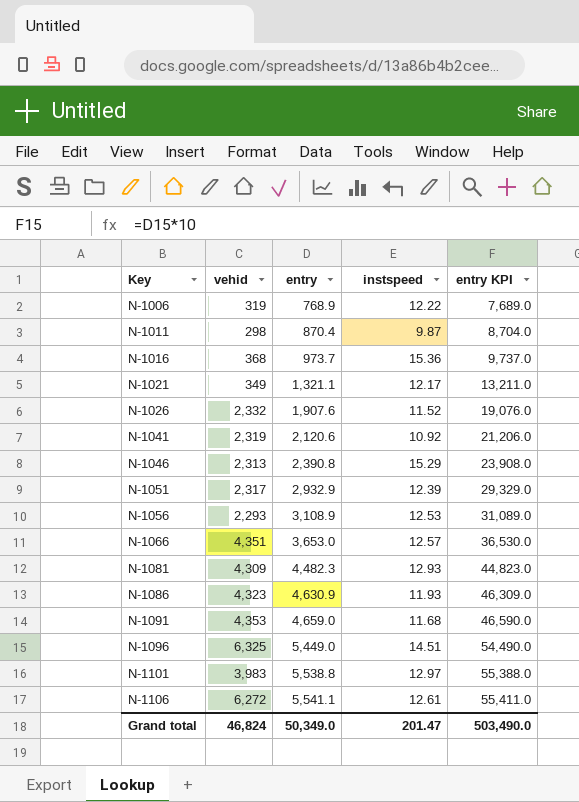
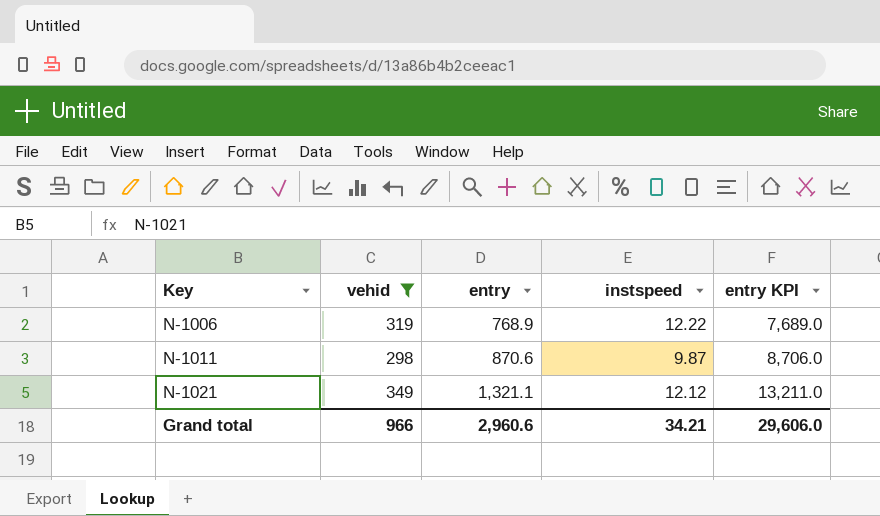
filter: none -> vehid <= 349
N-1011 | entry: 870.4 -> 870.6
N-1011 | entry KPI: 8,704.0 -> 8,706.0
N-1021 | instspeed: 12.17 -> 12.12
Grand total | vehid: 46,824 -> 966
Grand total | entry: 50,349.0 -> 2,960.6
Grand total | instspeed: 201.47 -> 34.21
Grand total | entry KPI: 503,490.0 -> 29,606.0

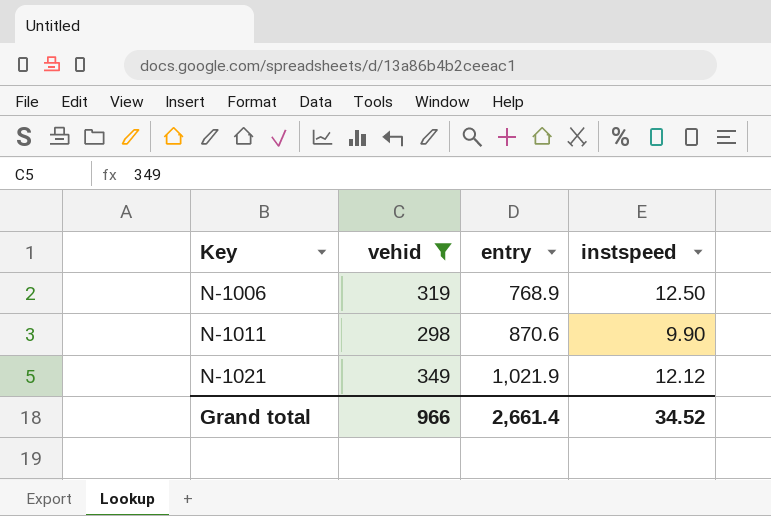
column entry KPI | formula: [entry] * 10 -> none
N-1006 | instspeed: 12.22 -> 12.50
N-1011 | instspeed: 9.87 -> 9.90
N-1021 | entry: 1,321.1 -> 1,021.9
Grand total | entry: 2,960.6 -> 2,661.4
Grand total | instspeed: 34.21 -> 34.52

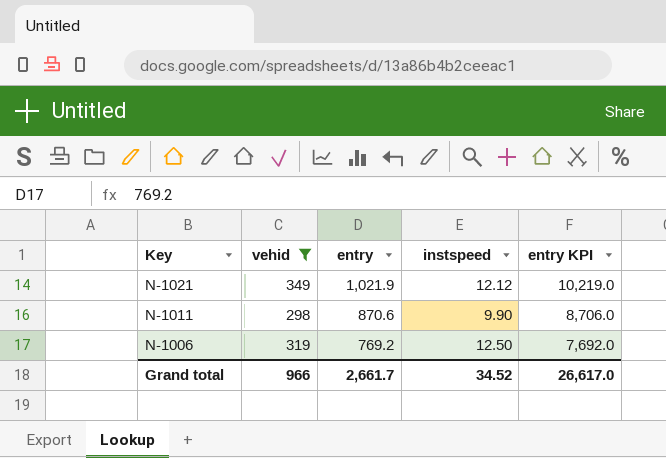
row order: Key ascending -> Key descending
column entry KPI | formula: none -> [entry] * 10
N-1006 | entry: 768.9 -> 769.2
Grand total | entry: 2,661.4 -> 2,661.7

